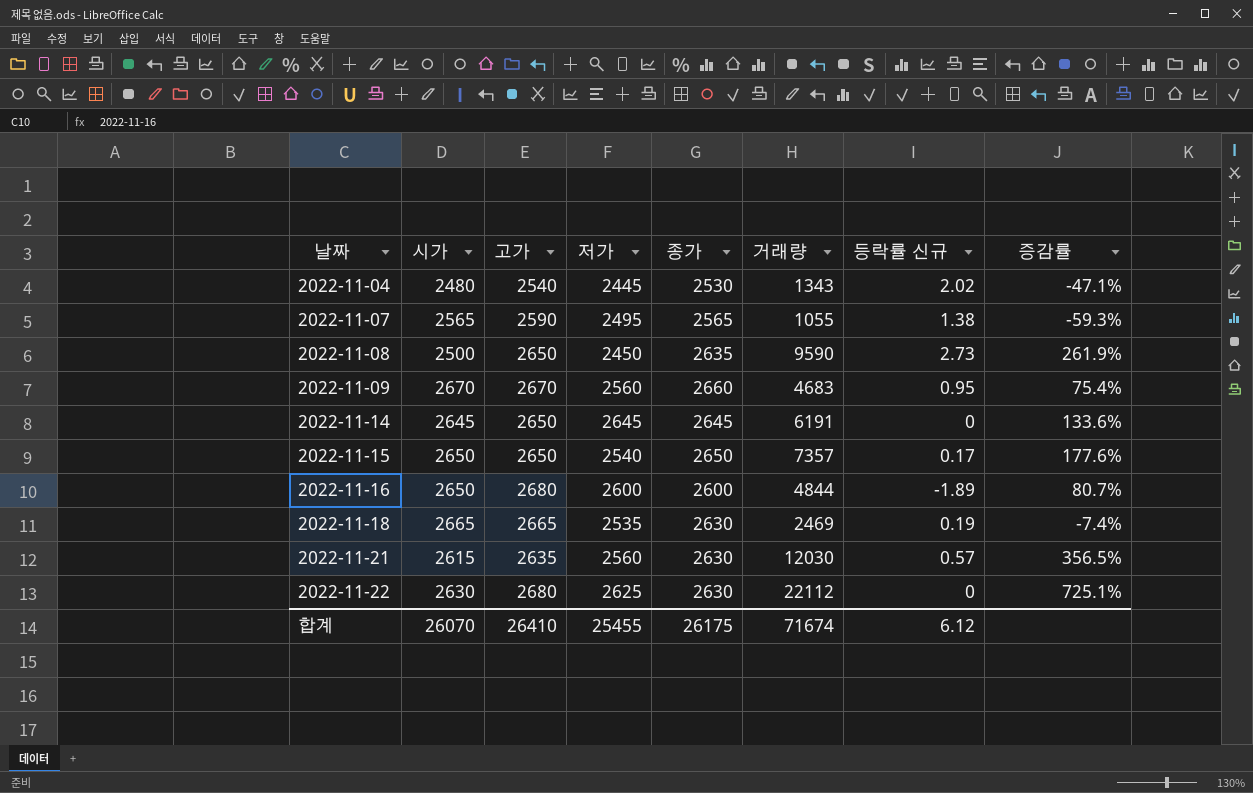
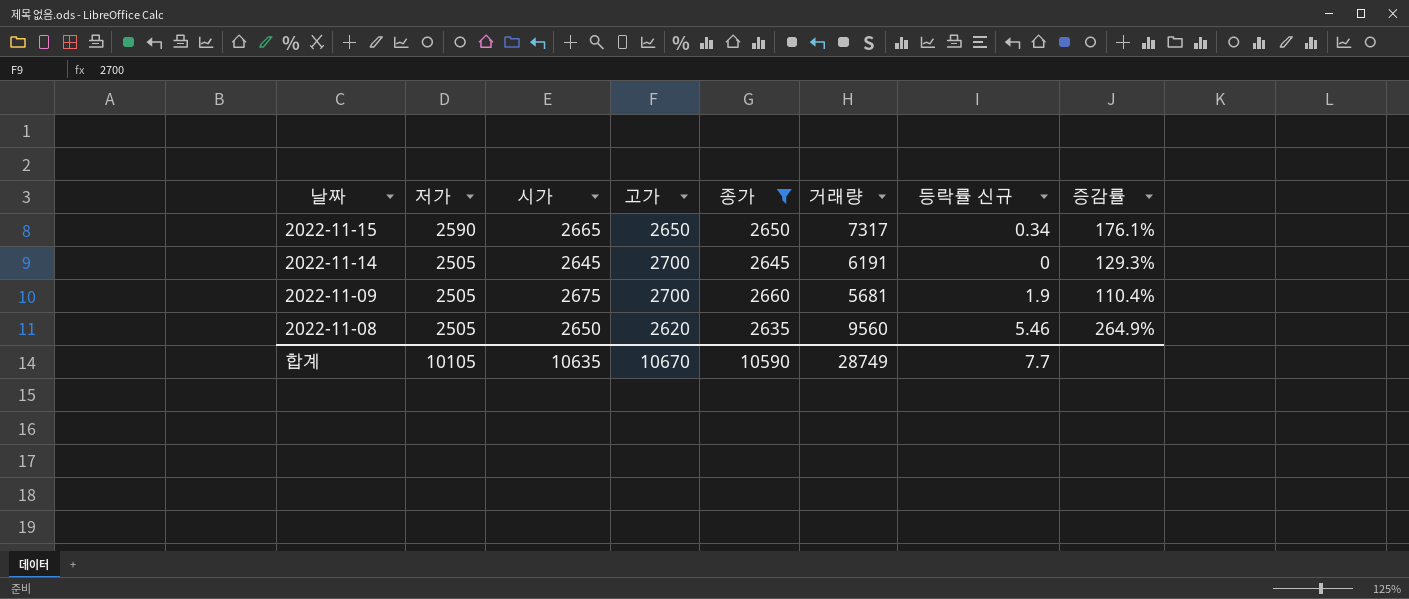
filter: none -> 종가 >= 2635
row order: 날짜 ascending -> 날짜 descending
column 저가 | position: 4 -> 2
2022-11-15 | 저가: 2540 -> 2590
2022-11-15 | 시가: 2650 -> 2665
2022-11-15 | 거래량: 7357 -> 7317
2022-11-15 | 등락률 신규: 0.17 -> 0.34
2022-11-15 | 증감률: 177.6% -> 176.1%
2022-11-14 | 저가: 2645 -> 2505
2022-11-14 | 고가: 2650 -> 2700
2022-11-14 | 증감률: 133.6% -> 129.3%
2022-11-09 | 저가: 2560 -> 2505
2022-11-09 | 시가: 2670 -> 2675
2022-11-09 | 고가: 2670 -> 2700
2022-11-09 | 거래량: 4683 -> 5681
2022-11-09 | 등락률 신규: 0.95 -> 1.9
2022-11-09 | 증감률: 75.4% -> 110.4%
2022-11-08 | 저가: 2450 -> 2505
2022-11-08 | 시가: 2500 -> 2650
2022-11-08 | 고가: 2650 -> 2620
2022-11-08 | 거래량: 9590 -> 9560
2022-11-08 | 등락률 신규: 2.73 -> 5.46
2022-11-08 | 증감률: 261.9% -> 264.9%
합계 | 저가: 25455 -> 10105
합계 | 시가: 26070 -> 10635
합계 | 고가: 26410 -> 10670
합계 | 종가: 26175 -> 10590
합계 | 거래량: 71674 -> 28749
합계 | 등락률 신규: 6.12 -> 7.7

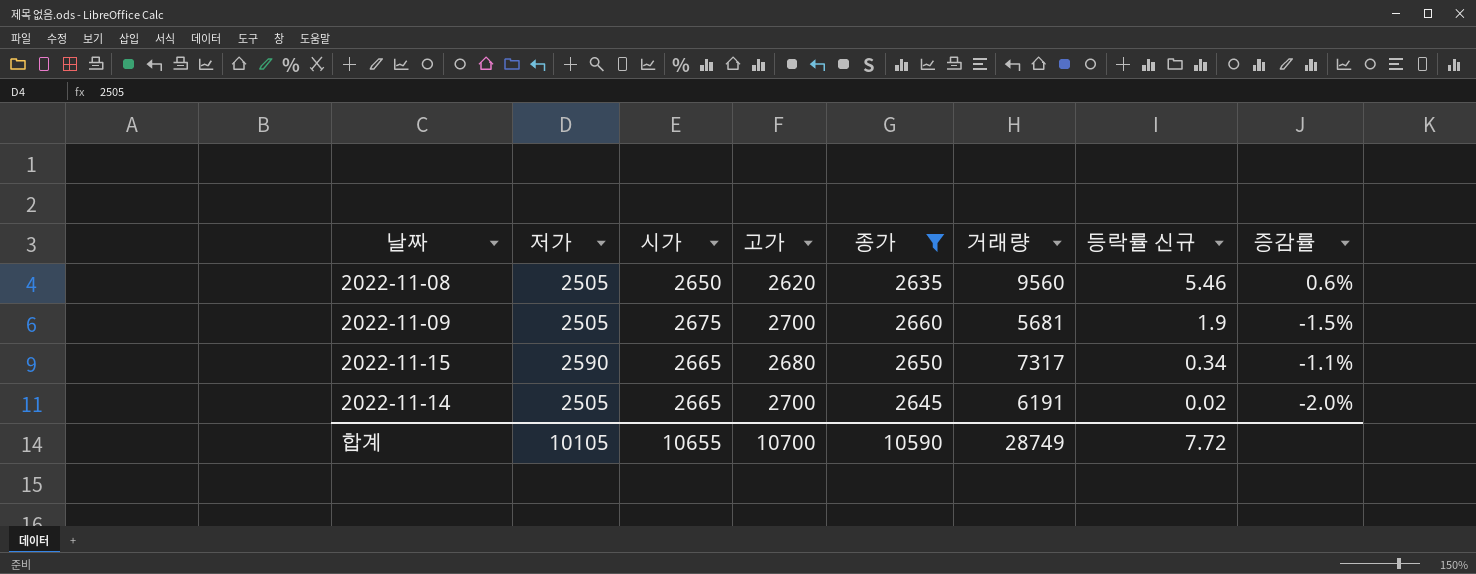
row order: 날짜 descending -> 등락률 신규 descending
column 증감률 | formula: ([거래량] - [고가]) / [고가] -> ([종가] - [고가]) / [고가]
2022-11-15 | 고가: 2650 -> 2680
2022-11-14 | 시가: 2645 -> 2665
2022-11-14 | 등락률 신규: 0 -> 0.02
합계 | 시가: 10635 -> 10655
합계 | 고가: 10670 -> 10700
합계 | 등락률 신규: 7.7 -> 7.72

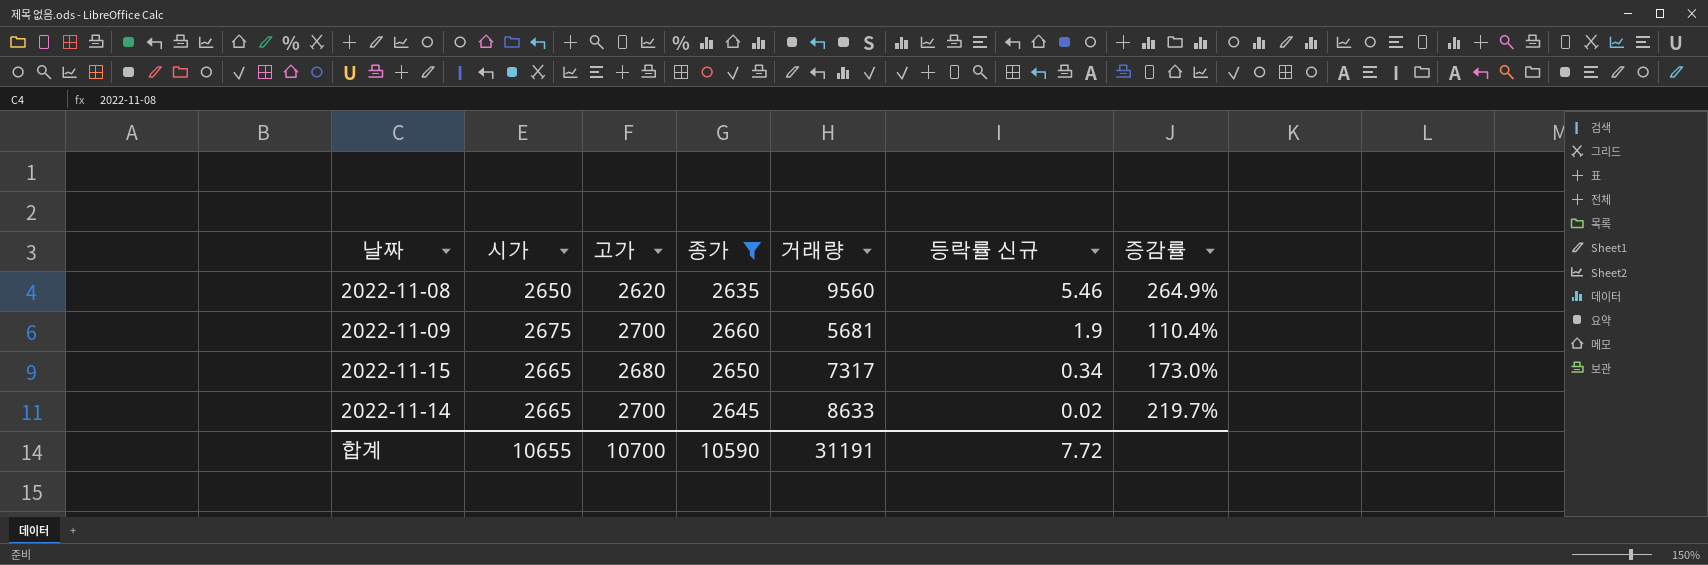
column 저가 | position: 2 -> none
column 증감률 | formula: ([종가] - [고가]) / [고가] -> ([거래량] - [고가]) / [고가]
2022-11-14 | 거래량: 6191 -> 8633
합계 | 거래량: 28749 -> 31191

